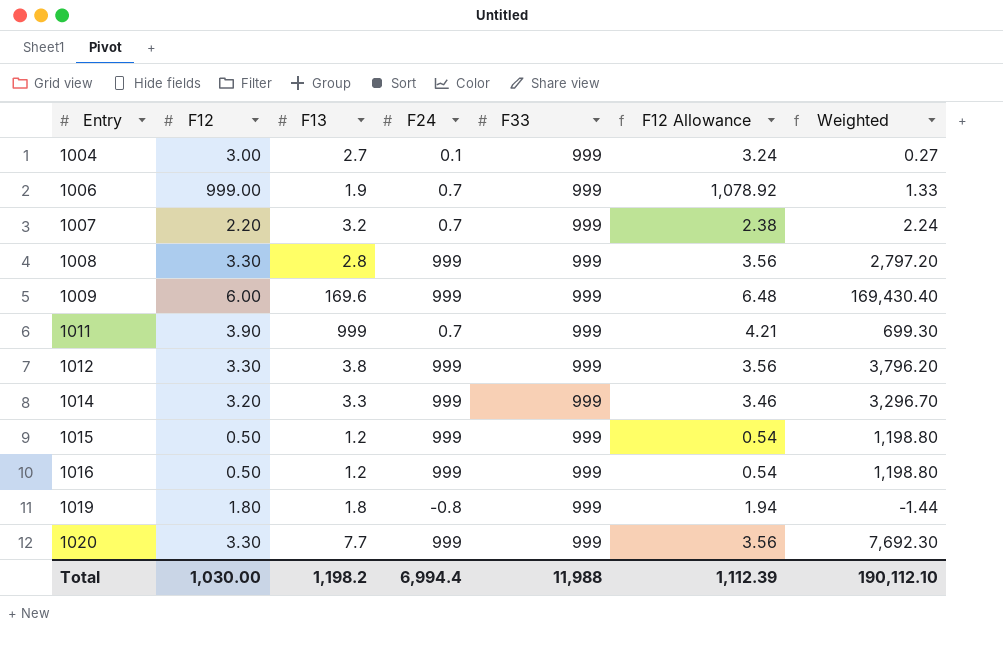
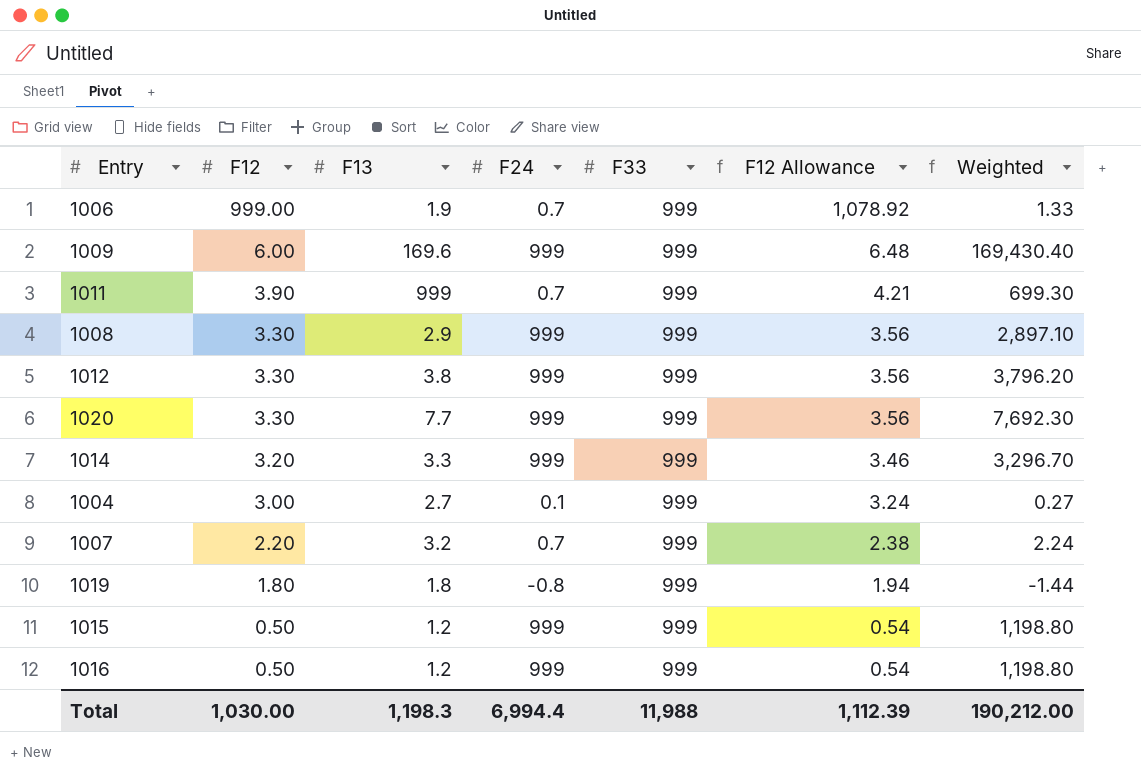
row order: Entry ascending -> F12 descending
1008 | F13: 2.8 -> 2.9
1008 | Weighted: 2,797.20 -> 2,897.10
Total | F13: 1,198.2 -> 1,198.3
Total | Weighted: 190,112.10 -> 190,212.00

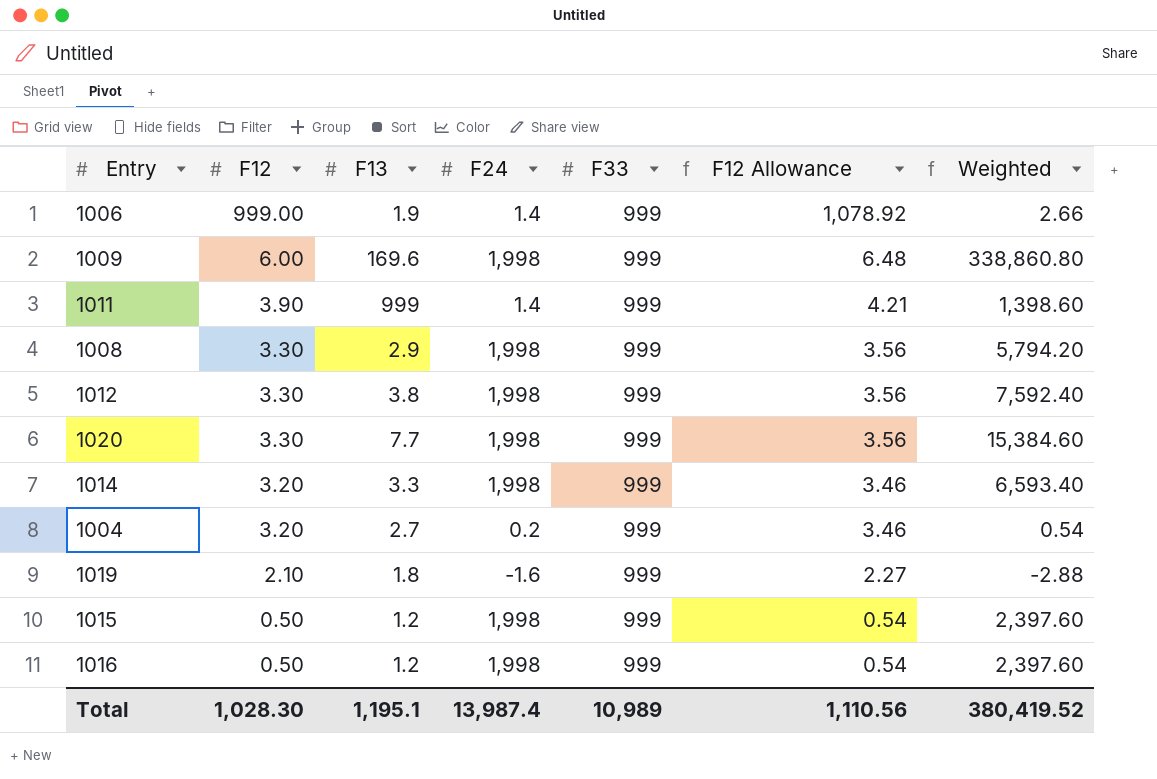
row 1007: 2.20 | 3.2 | 0.7 | 999 | 2.38 | 2.24 -> none
1006 | F24: 0.7 -> 1.4
1006 | Weighted: 1.33 -> 2.66
1009 | F24: 999 -> 1,998
1009 | Weighted: 169,430.40 -> 338,860.80
1011 | F24: 0.7 -> 1.4
1011 | Weighted: 699.30 -> 1,398.60
1008 | F24: 999 -> 1,998
1008 | Weighted: 2,897.10 -> 5,794.20
1012 | F24: 999 -> 1,998
1012 | Weighted: 3,796.20 -> 7,592.40
1020 | F24: 999 -> 1,998
1020 | Weighted: 7,692.30 -> 15,384.60
1014 | F24: 999 -> 1,998
1014 | Weighted: 3,296.70 -> 6,593.40
1004 | F12: 3.00 -> 3.20
1004 | F24: 0.1 -> 0.2
1004 | F12 Allowance: 3.24 -> 3.46
1004 | Weighted: 0.27 -> 0.54
1019 | F12: 1.80 -> 2.10
1019 | F24: -0.8 -> -1.6
1019 | F12 Allowance: 1.94 -> 2.27
1019 | Weighted: -1.44 -> -2.88
1015 | F24: 999 -> 1,998
1015 | Weighted: 1,198.80 -> 2,397.60
1016 | F24: 999 -> 1,998
1016 | Weighted: 1,198.80 -> 2,397.60
Total | F12: 1,030.00 -> 1,028.30
Total | F13: 1,198.3 -> 1,195.1
Total | F24: 6,994.4 -> 13,987.4
Total | F33: 11,988 -> 10,989
Total | F12 Allowance: 1,112.39 -> 1,110.56
Total | Weighted: 190,212.00 -> 380,419.52

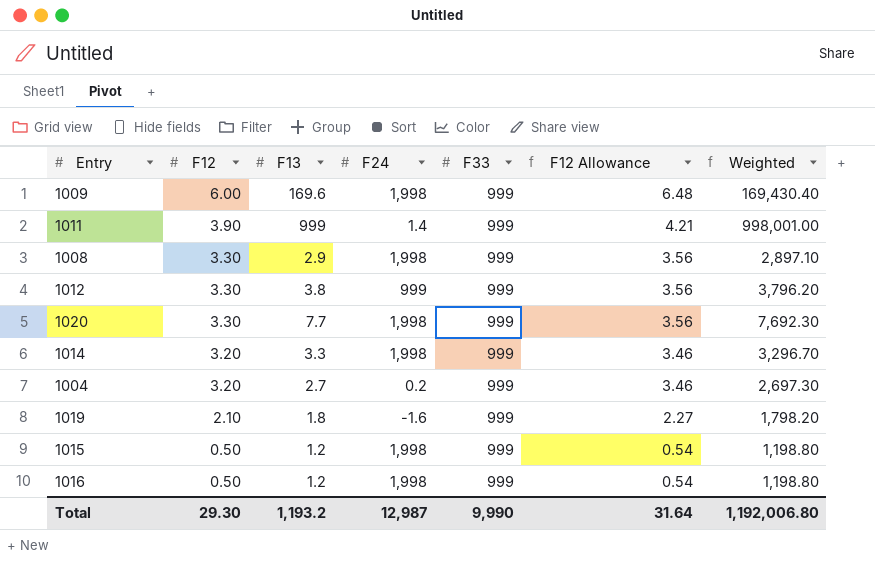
column Weighted | formula: [F13] * [F24] -> [F13] * [F33]
row 1006: 999.00 | 1.9 | 1.4 | 999 | 1,078.92 | 2.66 -> none
1012 | F24: 1,998 -> 999
Total | F12: 1,028.30 -> 29.30
Total | F13: 1,195.1 -> 1,193.2
Total | F24: 13,987.4 -> 12,987
Total | F33: 10,989 -> 9,990
Total | F12 Allowance: 1,110.56 -> 31.64
Total | Weighted: 380,419.52 -> 1,192,006.80

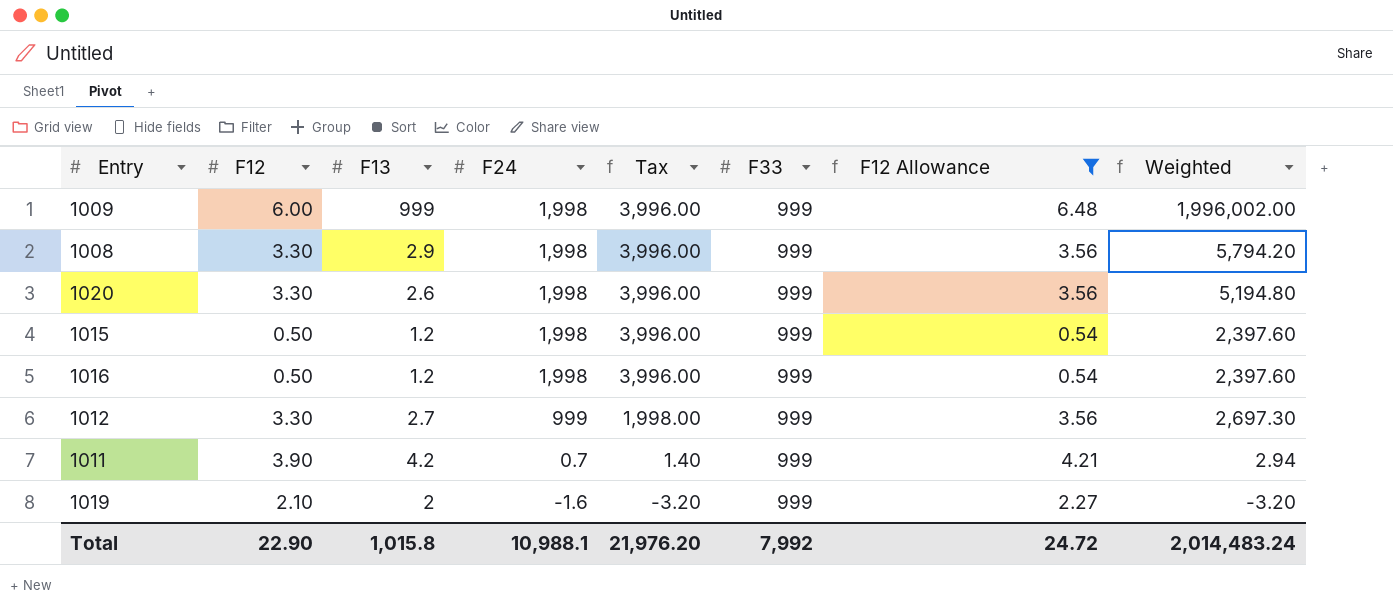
filter: none -> F12 Allowance != 3.46
row order: F12 descending -> F24 descending
column Tax | formula: none -> [F24] * 2
column Weighted | formula: [F13] * [F33] -> [F13] * [F24]
1009 | F13: 169.6 -> 999
1020 | F13: 7.7 -> 2.6
1012 | F13: 3.8 -> 2.7
1011 | F13: 999 -> 4.2
1011 | F24: 1.4 -> 0.7
1019 | F13: 1.8 -> 2
Total | F12: 29.30 -> 22.90
Total | F13: 1,193.2 -> 1,015.8
Total | F24: 12,987 -> 10,988.1
Total | F33: 9,990 -> 7,992
Total | F12 Allowance: 31.64 -> 24.72
Total | Weighted: 1,192,006.80 -> 2,014,483.24

